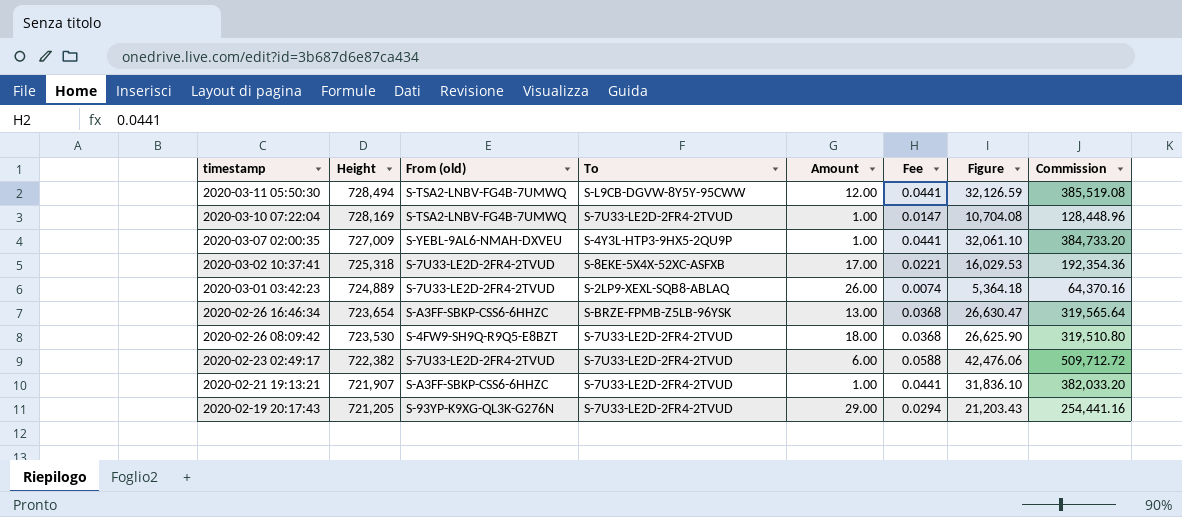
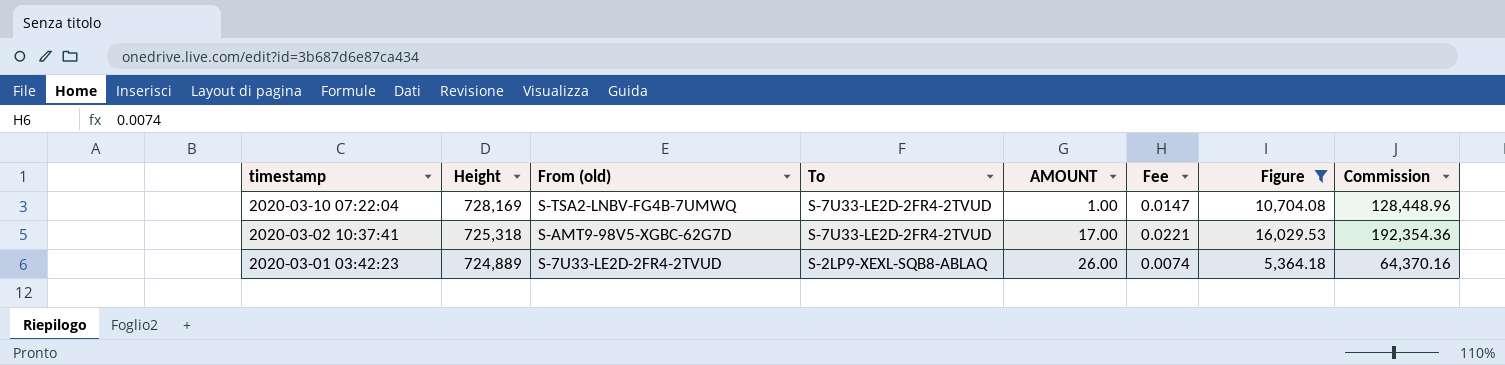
filter: none -> Figure <= 16,029.53
column name: Amount -> AMOUNT
2020-03-02 10:37:41 | From (old): S-7U33-LE2D-2FR4-2TVUD -> S-AMT9-98V5-XGBC-62G7D
2020-03-02 10:37:41 | To: S-8EKE-5X4X-52XC-ASFXB -> S-7U33-LE2D-2FR4-2TVUD

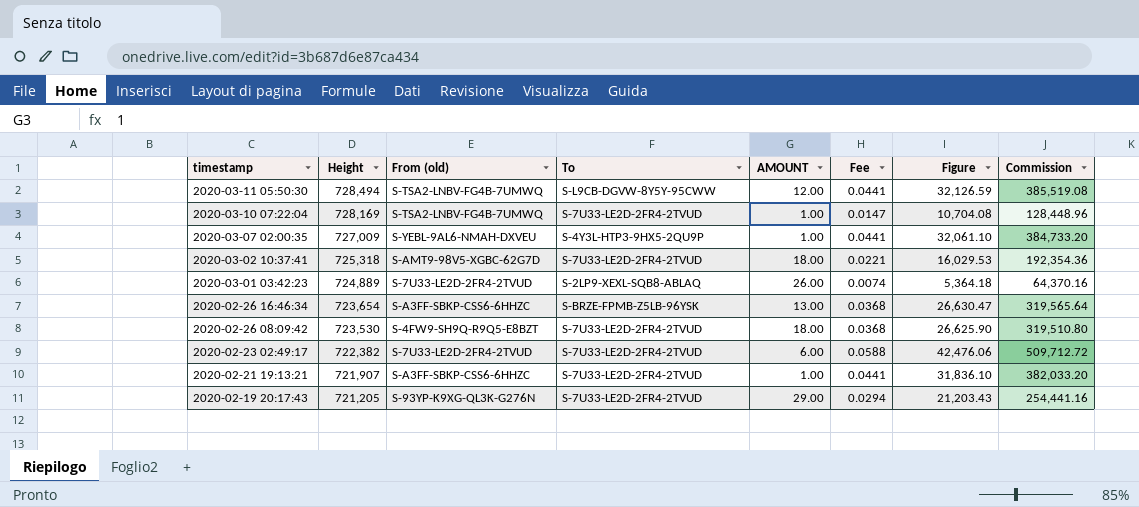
filter: Figure <= 16,029.53 -> none
2020-03-02 10:37:41 | AMOUNT: 17.00 -> 18.00

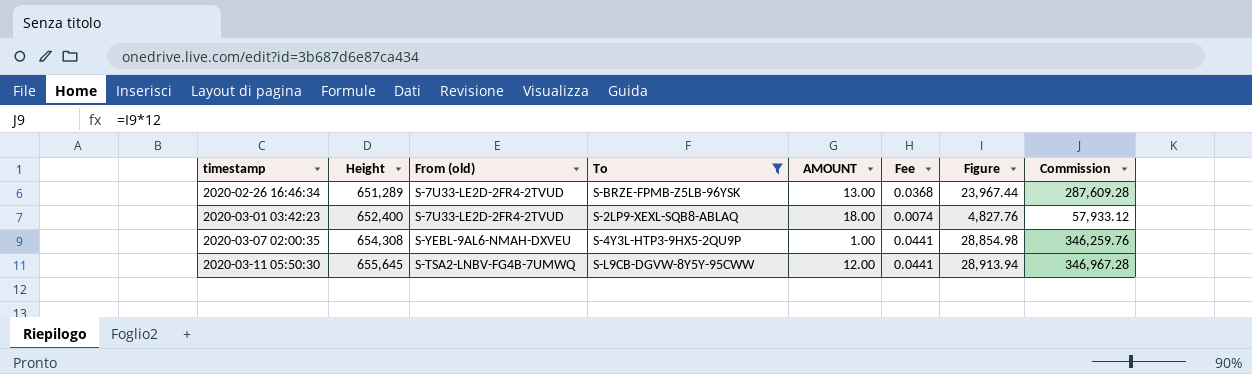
filter: none -> To != S-7U33-LE2D-2FR4-2TVUD
row order: timestamp descending -> timestamp ascending
2020-02-26 16:46:34 | Height: 723,654 -> 651,289
2020-02-26 16:46:34 | From (old): S-A3FF-SBKP-CSS6-6HHZC -> S-7U33-LE2D-2FR4-2TVUD
2020-02-26 16:46:34 | Figure: 26,630.47 -> 23,967.44
2020-02-26 16:46:34 | Commission: 319,565.64 -> 287,609.28
2020-03-01 03:42:23 | Height: 724,889 -> 652,400
2020-03-01 03:42:23 | AMOUNT: 26.00 -> 18.00
2020-03-01 03:42:23 | Figure: 5,364.18 -> 4,827.76
2020-03-01 03:42:23 | Commission: 64,370.16 -> 57,933.12
2020-03-07 02:00:35 | Height: 727,009 -> 654,308
2020-03-07 02:00:35 | Figure: 32,061.10 -> 28,854.98
2020-03-07 02:00:35 | Commission: 384,733.20 -> 346,259.76
2020-03-11 05:50:30 | Height: 728,494 -> 655,645
2020-03-11 05:50:30 | Figure: 32,126.59 -> 28,913.94
2020-03-11 05:50:30 | Commission: 385,519.08 -> 346,967.28

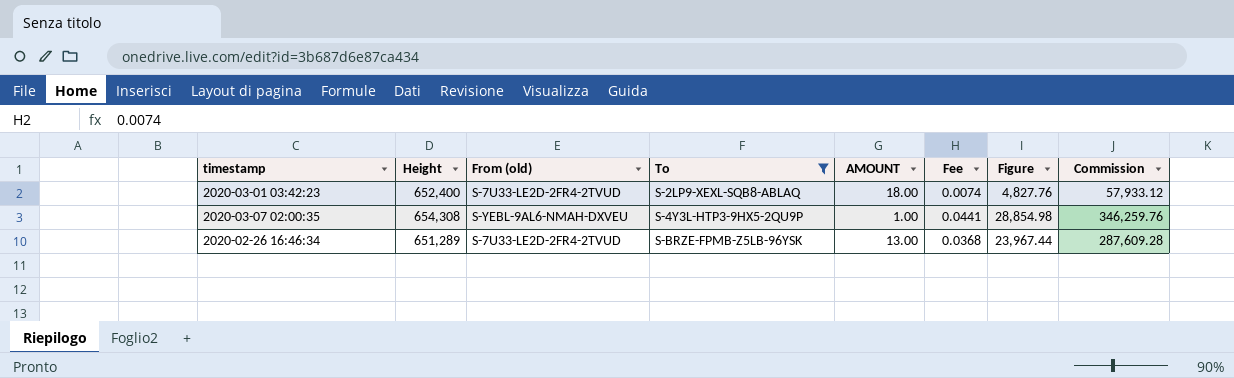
row order: timestamp ascending -> To ascending
row 2020-03-11 05:50:30: 655,645 | S-TSA2-LNBV-FG4B-7UMWQ | S-L9CB-DGVW-8Y5Y-95CWW | 12.00 | 0.0441 | 28,913.94 | 346,967.28 -> none

